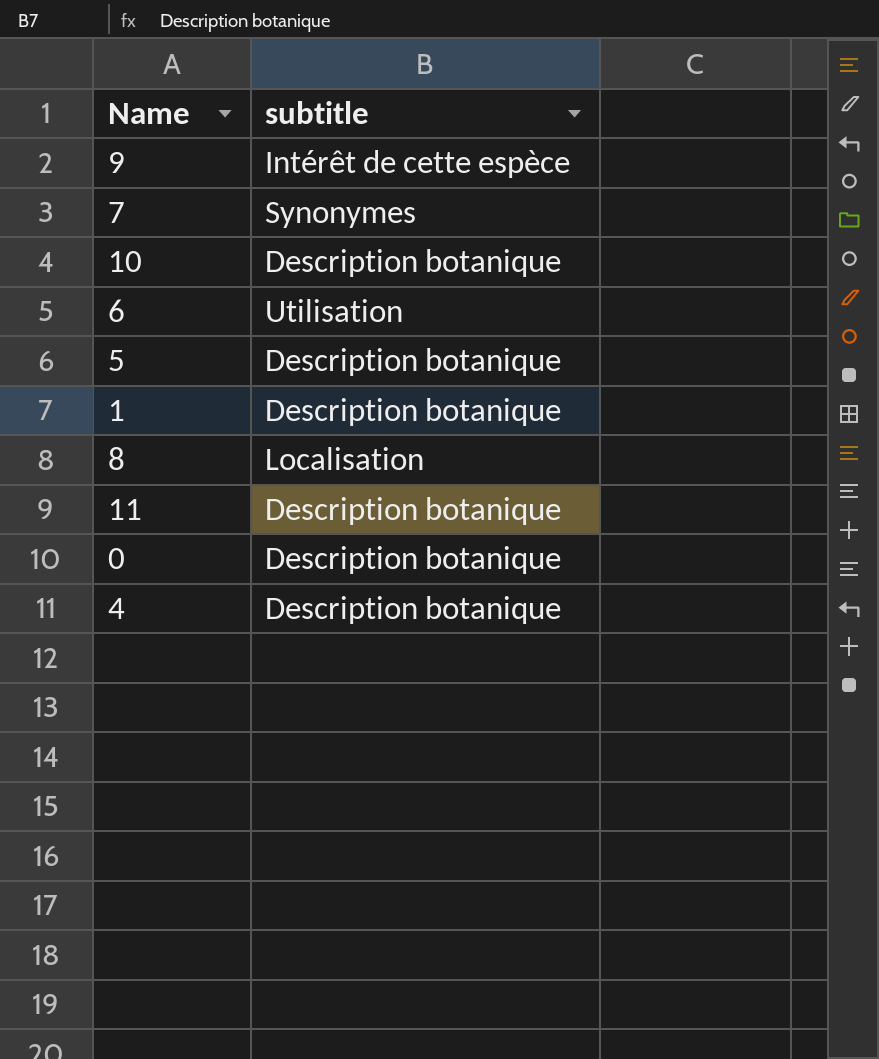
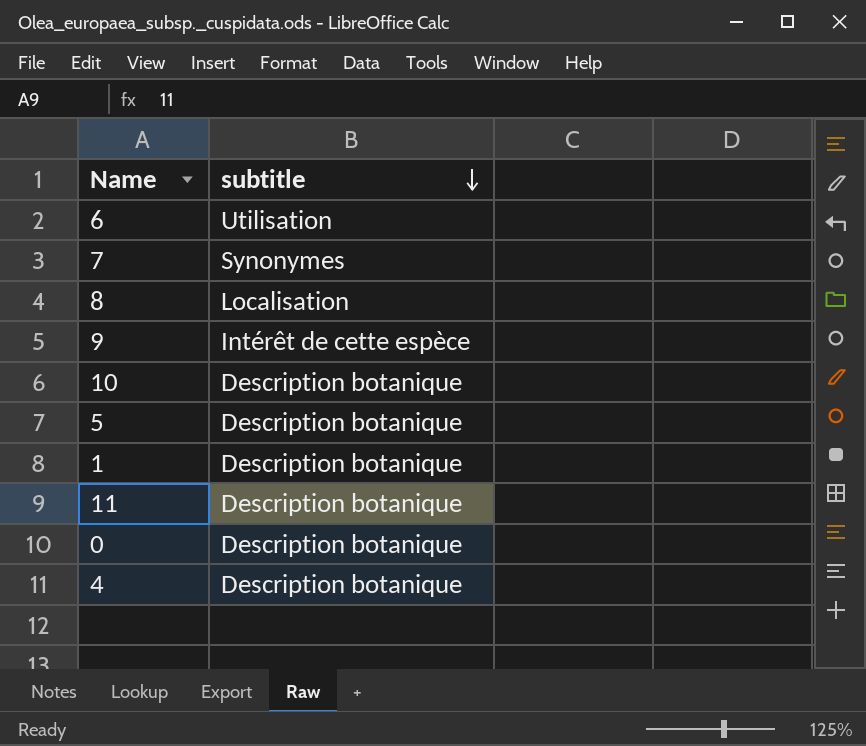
row order: none -> subtitle descending

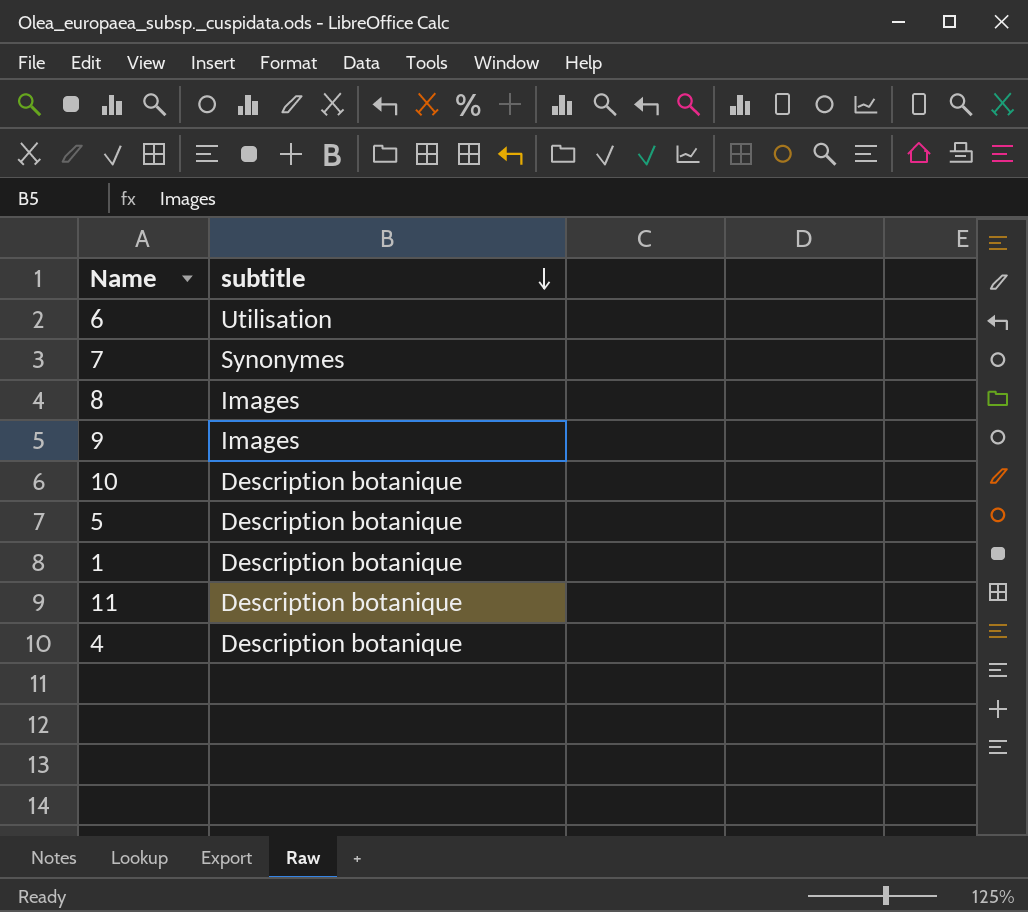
row 0: Description botanique -> none
8 | subtitle: Localisation -> Images
9 | subtitle: Intérêt de cette espèce -> Images

